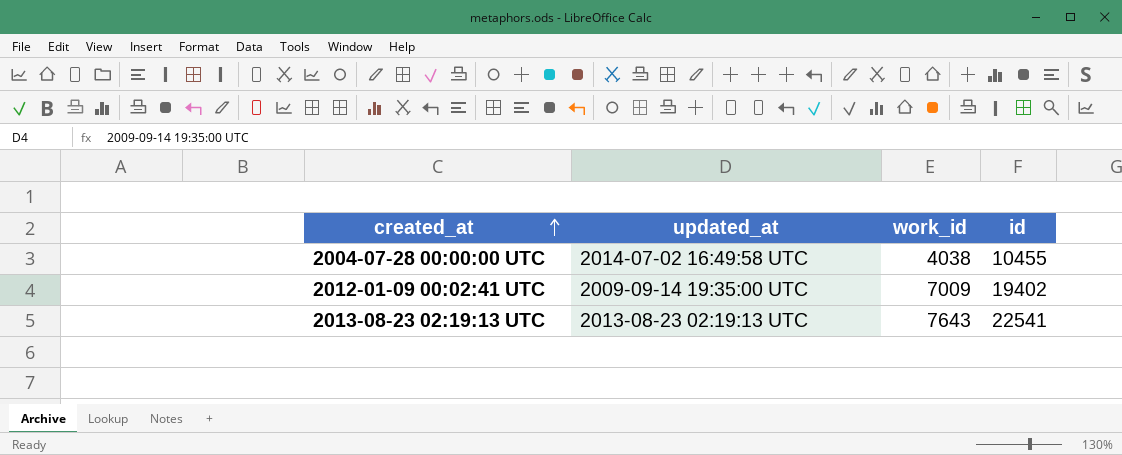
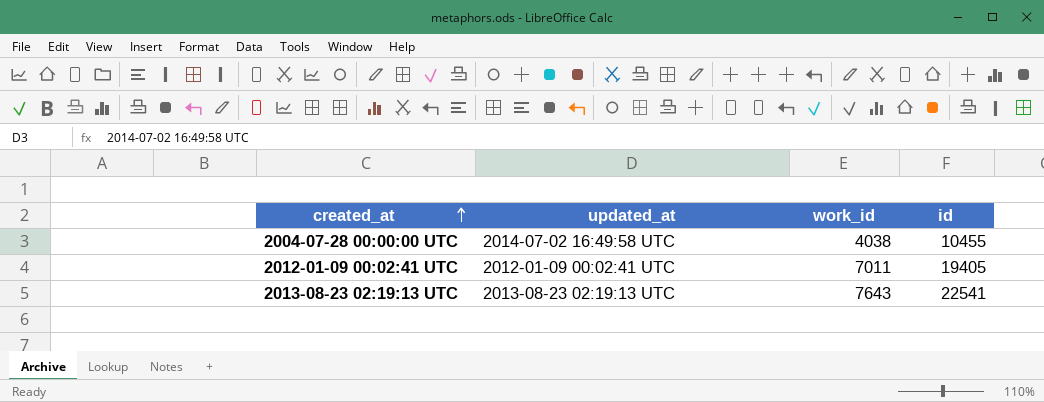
2012-01-09 00:02:41 UTC | updated_at: 2009-09-14 19:35:00 UTC -> 2012-01-09 00:02:41 UTC
2012-01-09 00:02:41 UTC | work_id: 7009 -> 7011
2012-01-09 00:02:41 UTC | id: 19402 -> 19405

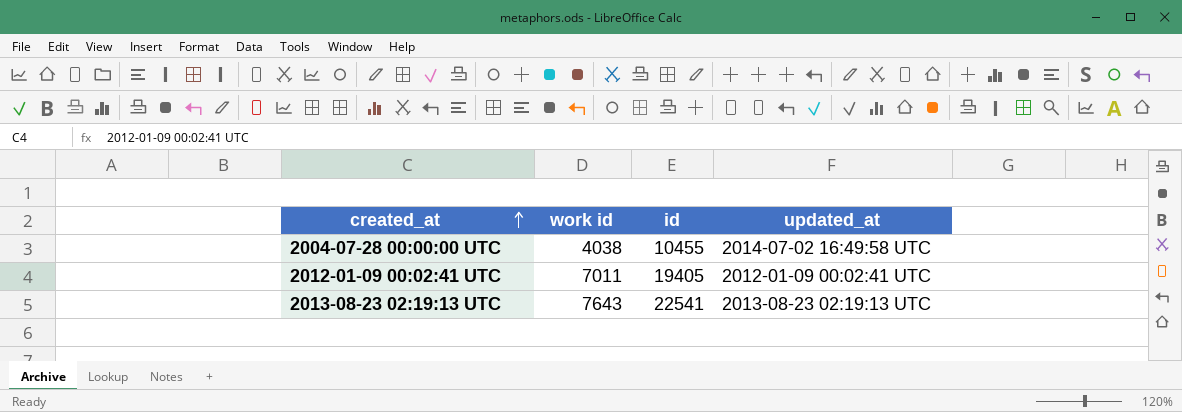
column name: work_id -> work id
column updated_at | position: 2 -> 4

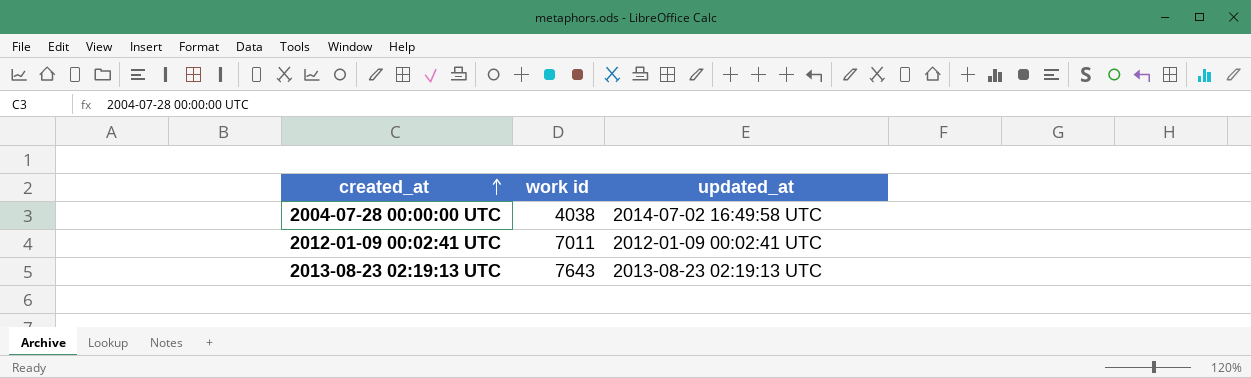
column id | position: 3 -> none

